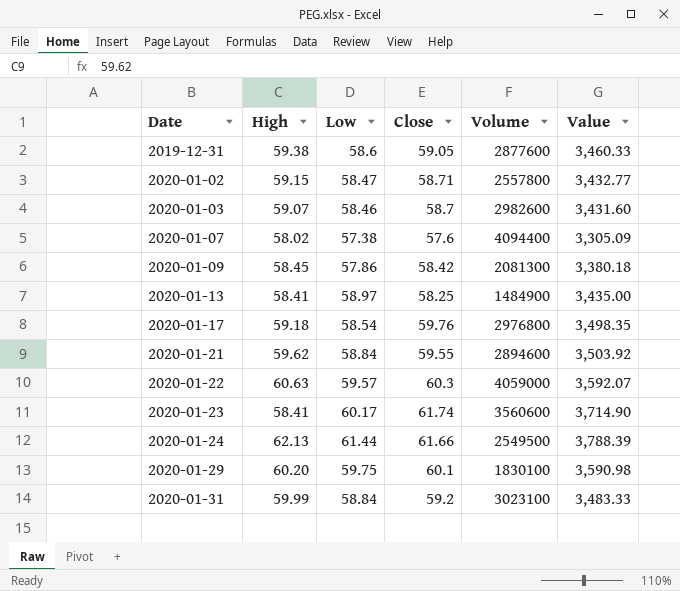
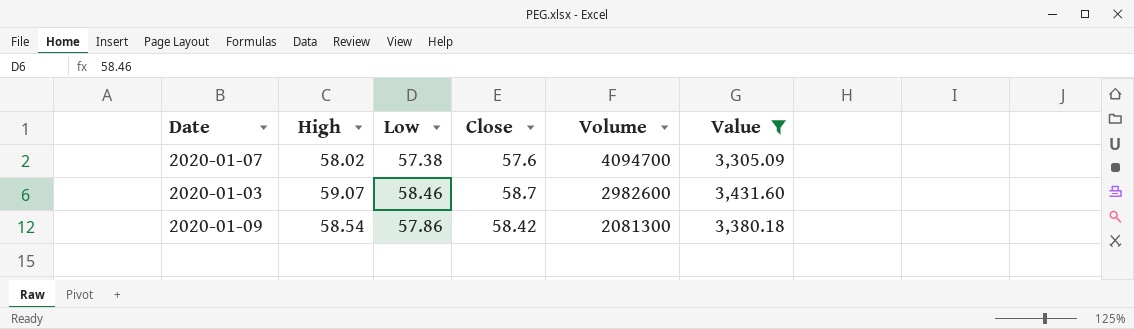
filter: none -> Value <= 3,431.60
row order: Date ascending -> Volume descending
2020-01-07 | Volume: 4094400 -> 4094700
2020-01-09 | High: 58.45 -> 58.54

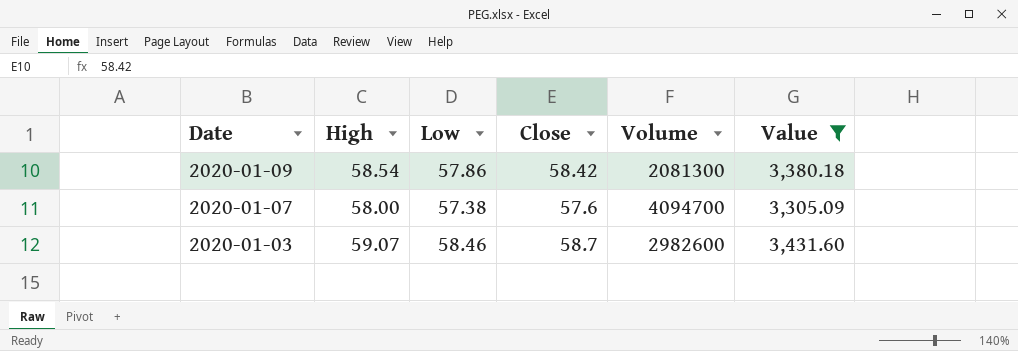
row order: Volume descending -> Date descending
2020-01-07 | High: 58.02 -> 58.00

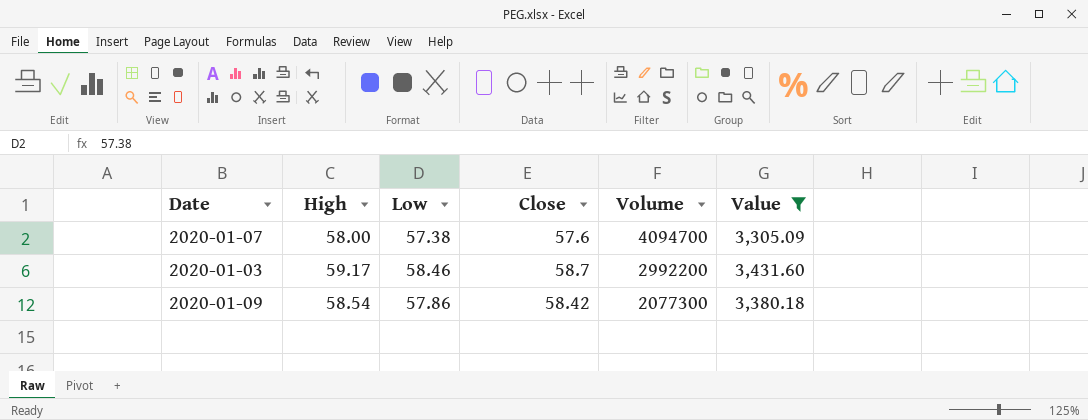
row order: Date descending -> Volume descending
2020-01-03 | High: 59.07 -> 59.17
2020-01-03 | Volume: 2982600 -> 2992200
2020-01-09 | Volume: 2081300 -> 2077300

